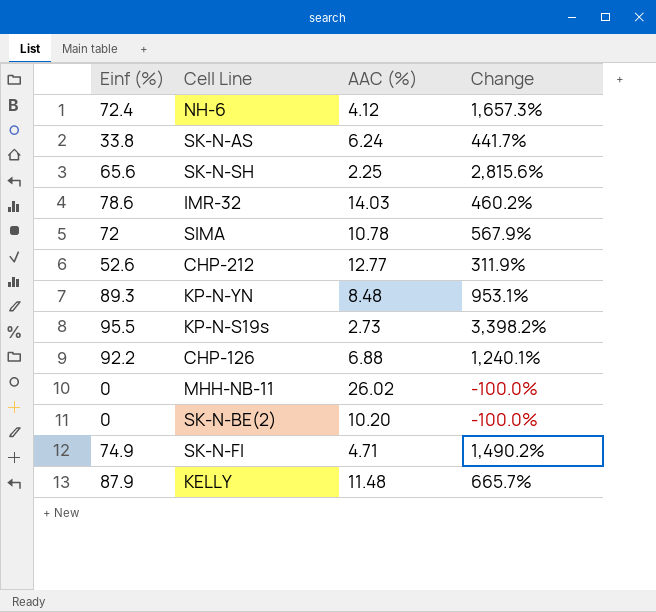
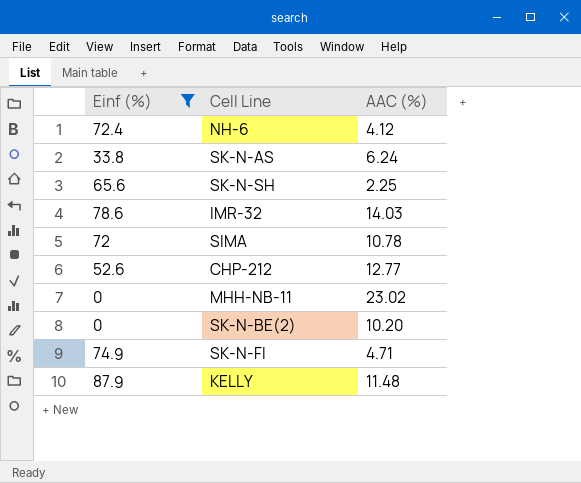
filter: none -> Einf (%) <= 87.9
column Change | formula: ([Einf (%)] - [AAC (%)]) / [AAC (%)] -> none
MHH-NB-11 | AAC (%): 26.02 -> 23.02

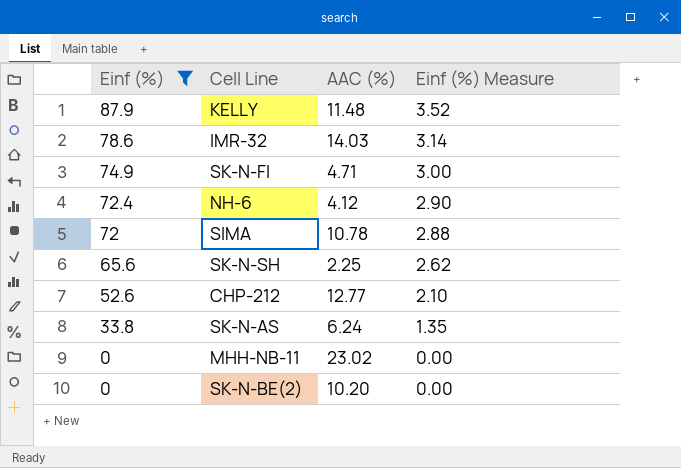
row order: none -> Einf (%) descending
column Einf (%) Measure | formula: none -> [Einf (%)] * 0.04

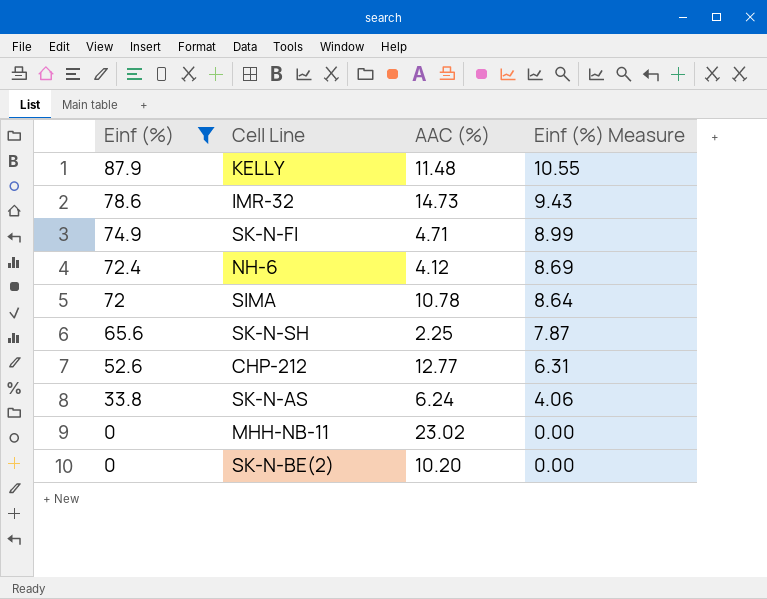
column Einf (%) Measure | formula: [Einf (%)] * 0.04 -> [Einf (%)] * 0.12
IMR-32 | AAC (%): 14.03 -> 14.73

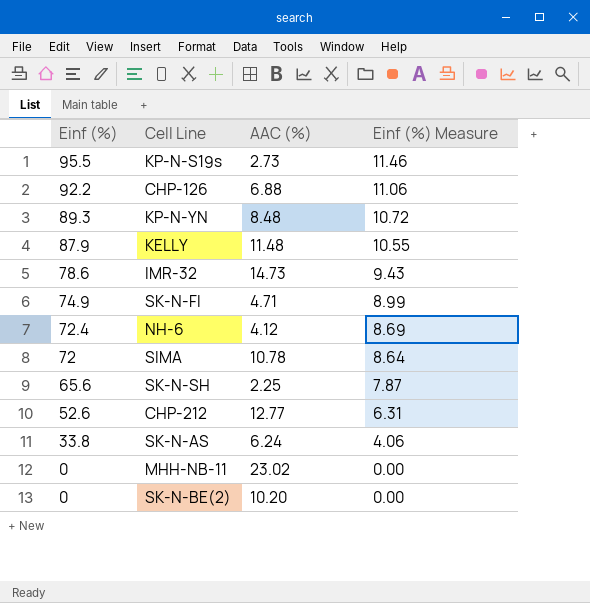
filter: Einf (%) <= 87.9 -> none

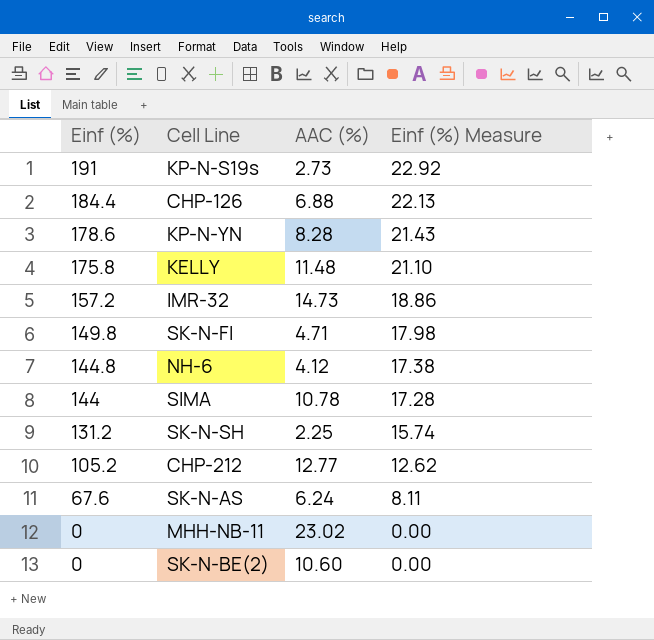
KP-N-S19s | Einf (%): 95.5 -> 191
KP-N-S19s | Einf (%) Measure: 11.46 -> 22.92
CHP-126 | Einf (%): 92.2 -> 184.4
CHP-126 | Einf (%) Measure: 11.06 -> 22.13
KP-N-YN | Einf (%): 89.3 -> 178.6
KP-N-YN | AAC (%): 8.48 -> 8.28
KP-N-YN | Einf (%) Measure: 10.72 -> 21.43
KELLY | Einf (%): 87.9 -> 175.8
KELLY | Einf (%) Measure: 10.55 -> 21.10
IMR-32 | Einf (%): 78.6 -> 157.2
IMR-32 | Einf (%) Measure: 9.43 -> 18.86
SK-N-FI | Einf (%): 74.9 -> 149.8
SK-N-FI | Einf (%) Measure: 8.99 -> 17.98
NH-6 | Einf (%): 72.4 -> 144.8
NH-6 | Einf (%) Measure: 8.69 -> 17.38
SIMA | Einf (%): 72 -> 144
SIMA | Einf (%) Measure: 8.64 -> 17.28
SK-N-SH | Einf (%): 65.6 -> 131.2
SK-N-SH | Einf (%) Measure: 7.87 -> 15.74
CHP-212 | Einf (%): 52.6 -> 105.2
CHP-212 | Einf (%) Measure: 6.31 -> 12.62
SK-N-AS | Einf (%): 33.8 -> 67.6
SK-N-AS | Einf (%) Measure: 4.06 -> 8.11
SK-N-BE(2) | AAC (%): 10.20 -> 10.60

